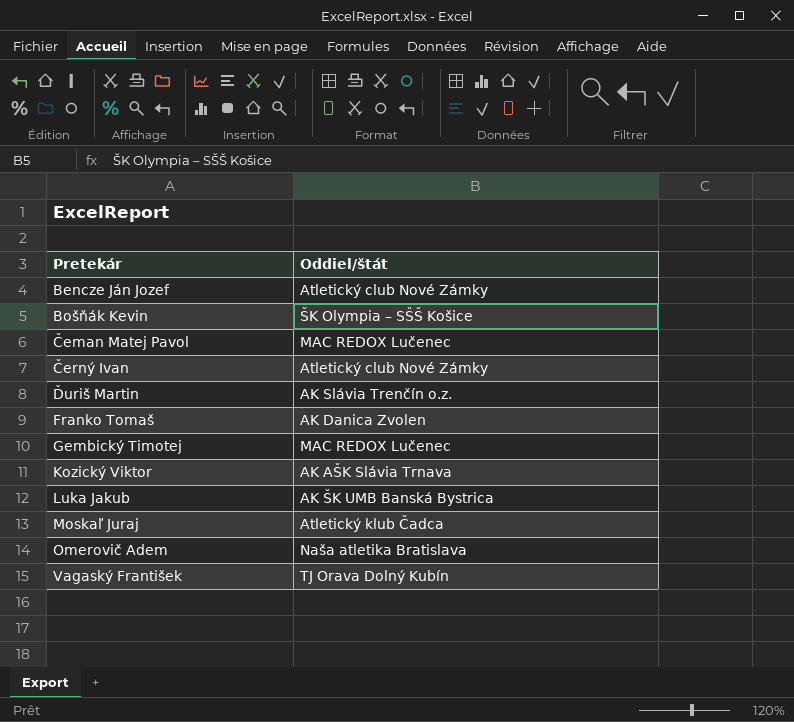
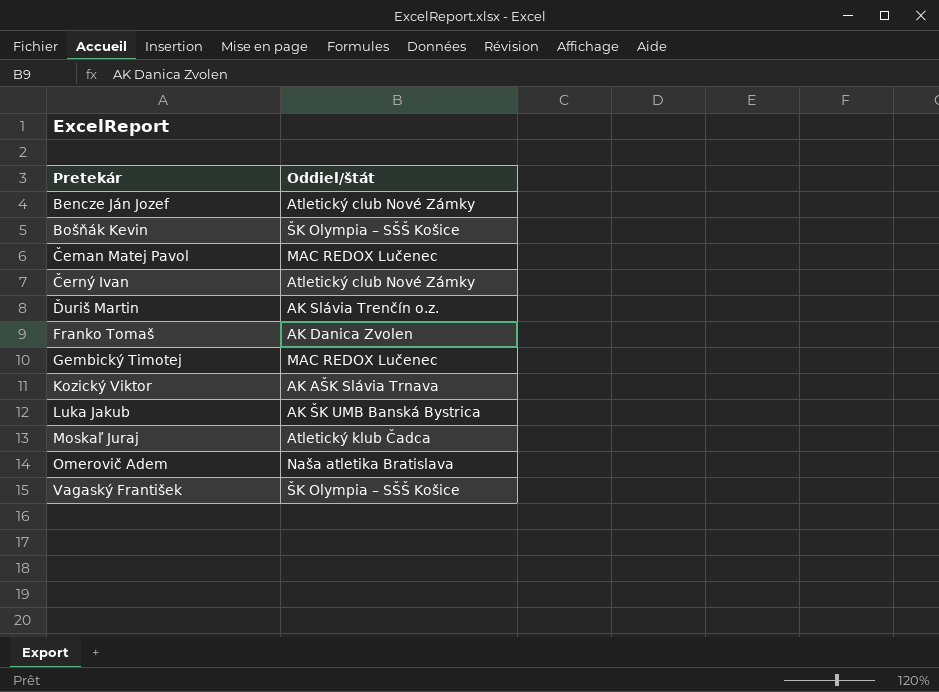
Vagaský František | Oddiel/štát: TJ Orava Dolný Kubín -> ŠK Olympia – SŠŠ Košice

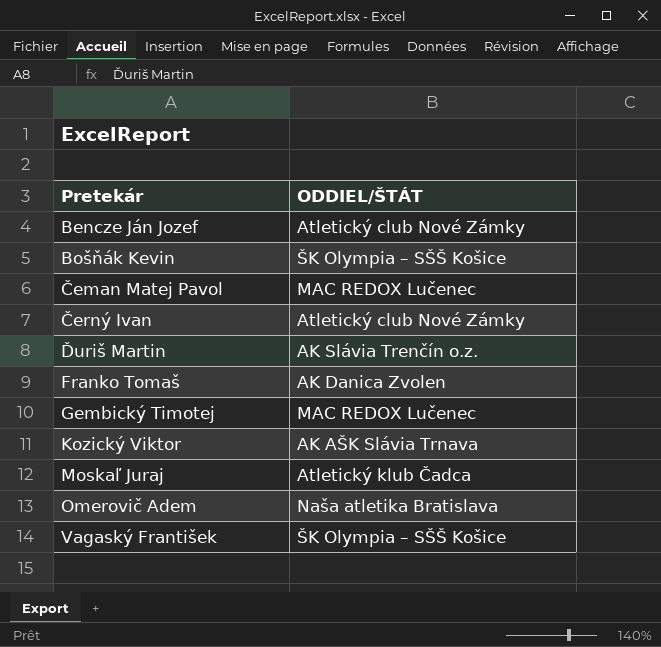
column name: Oddiel/štát -> ODDIEL/ŠTÁT
row Luka Jakub: AK ŠK UMB Banská Bystrica -> none

